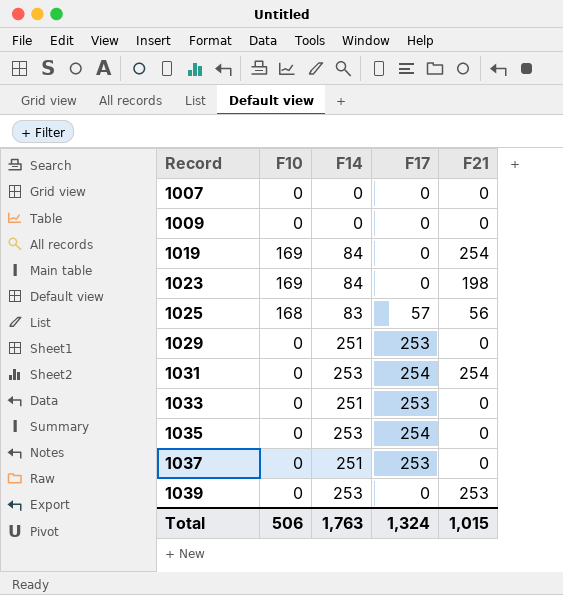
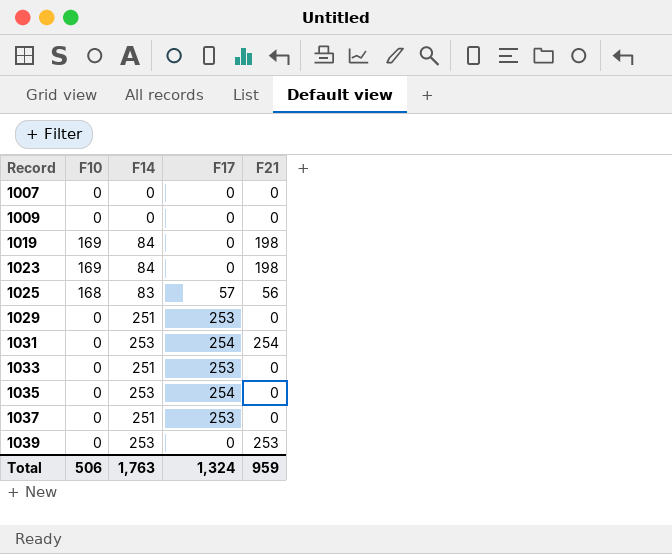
1019 | F21: 254 -> 198
Total | F21: 1,015 -> 959

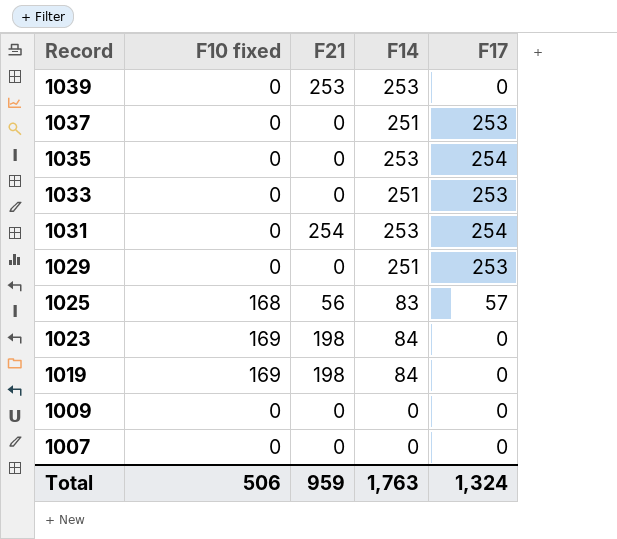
row order: Record ascending -> Record descending
column name: F10 -> F10 fixed
column F21 | position: 5 -> 3

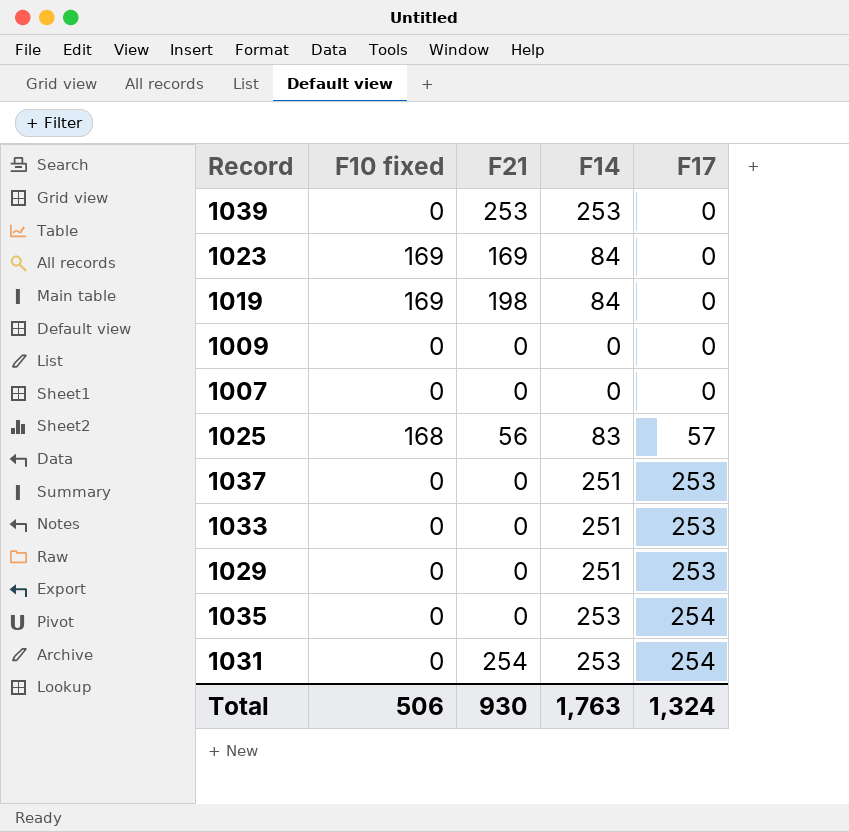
row order: Record descending -> F17 ascending
1023 | F21: 198 -> 169
Total | F21: 959 -> 930

